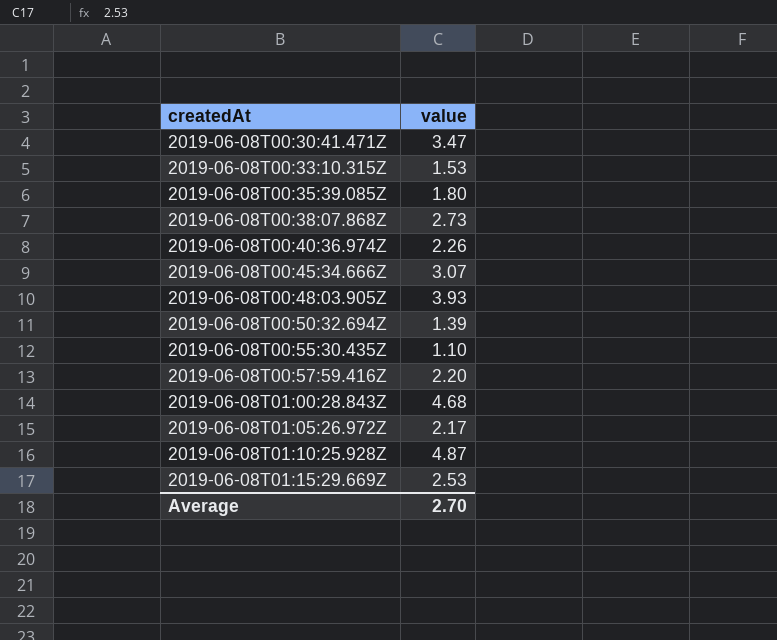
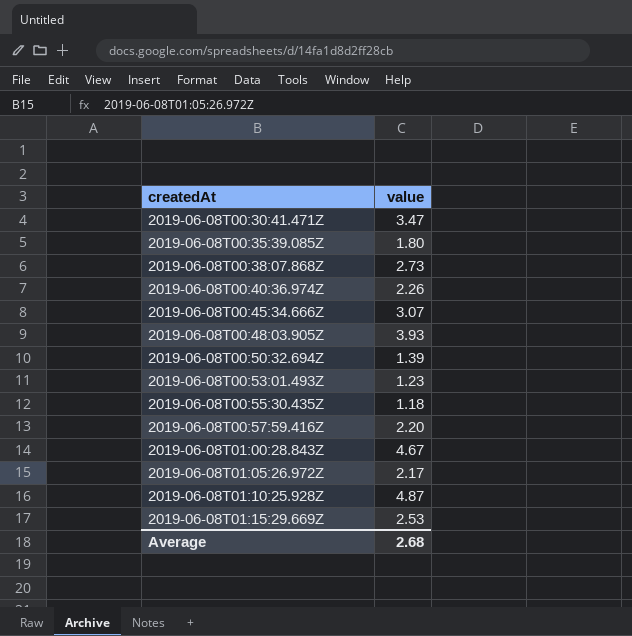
row 2019-06-08T00:33:10.315Z: 1.53 -> none
row 2019-06-08T00:53:01.493Z: none -> 1.23
2019-06-08T00:55:30.435Z | value: 1.10 -> 1.18
2019-06-08T01:00:28.843Z | value: 4.68 -> 4.67
Average | value: 2.70 -> 2.68

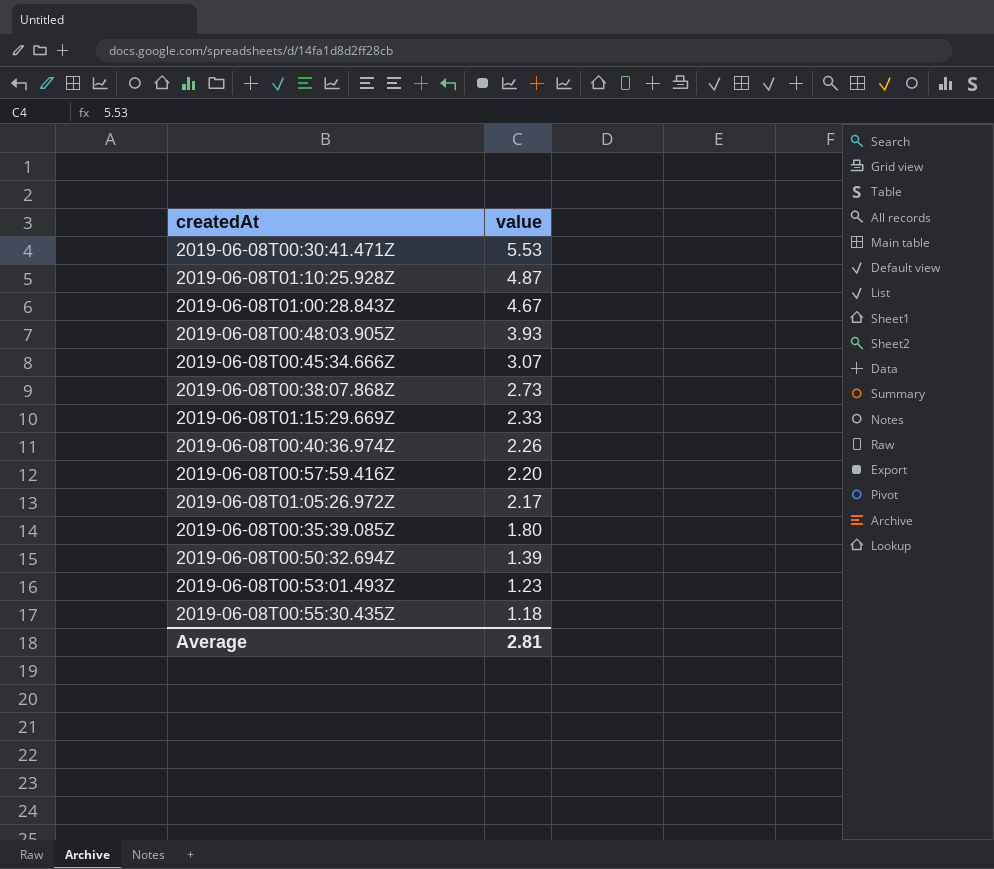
row order: createdAt ascending -> value descending
2019-06-08T00:30:41.471Z | value: 3.47 -> 5.53
2019-06-08T01:15:29.669Z | value: 2.53 -> 2.33
Average | value: 2.68 -> 2.81

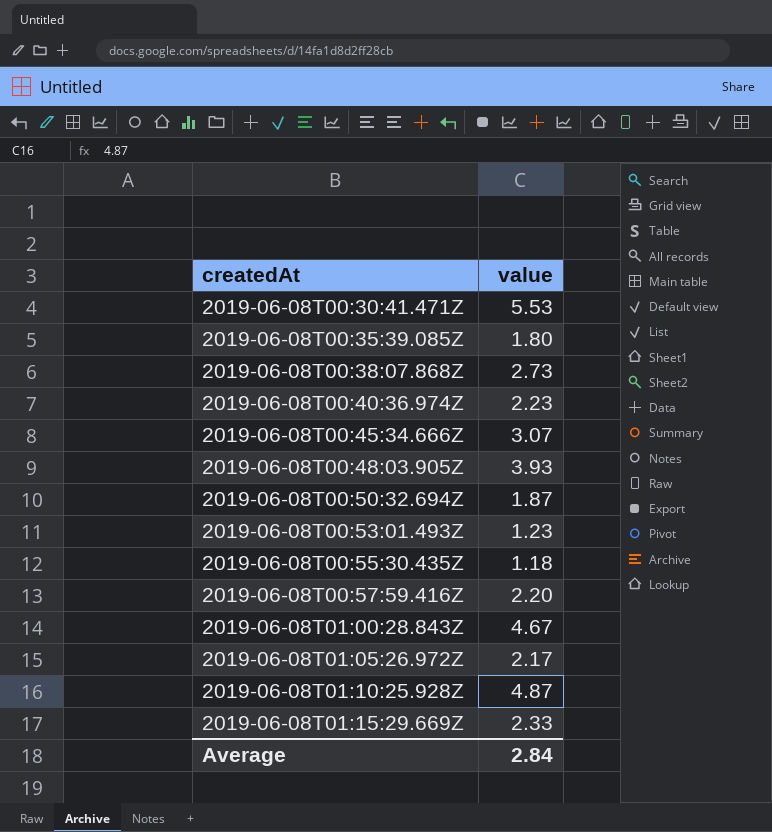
row order: value descending -> createdAt ascending
2019-06-08T00:40:36.974Z | value: 2.26 -> 2.23
2019-06-08T00:50:32.694Z | value: 1.39 -> 1.87
Average | value: 2.81 -> 2.84

